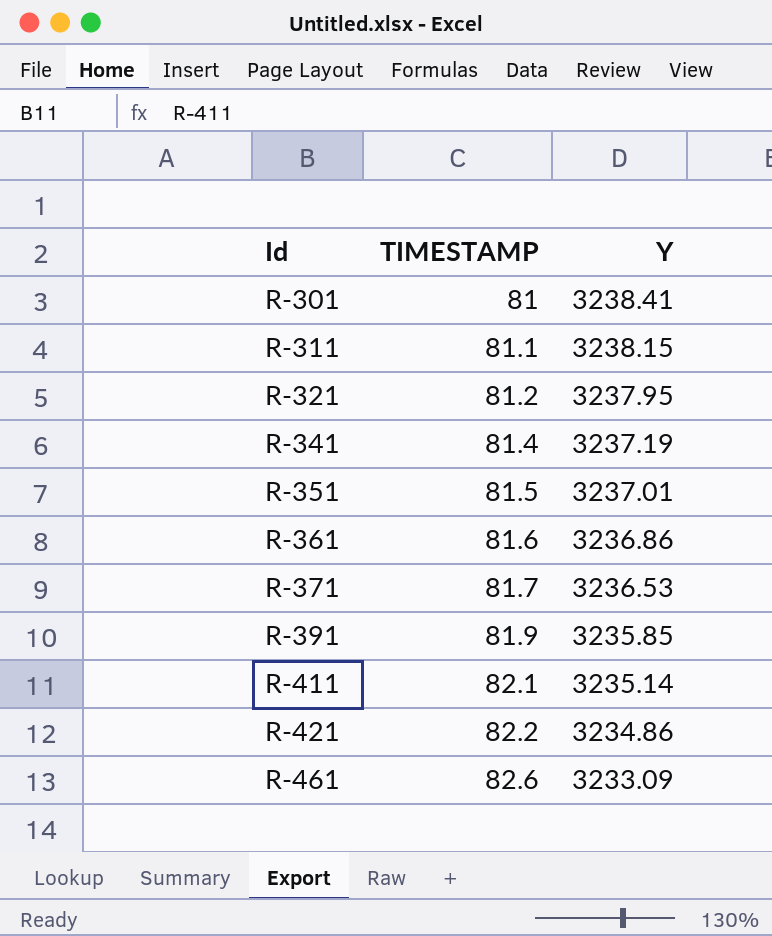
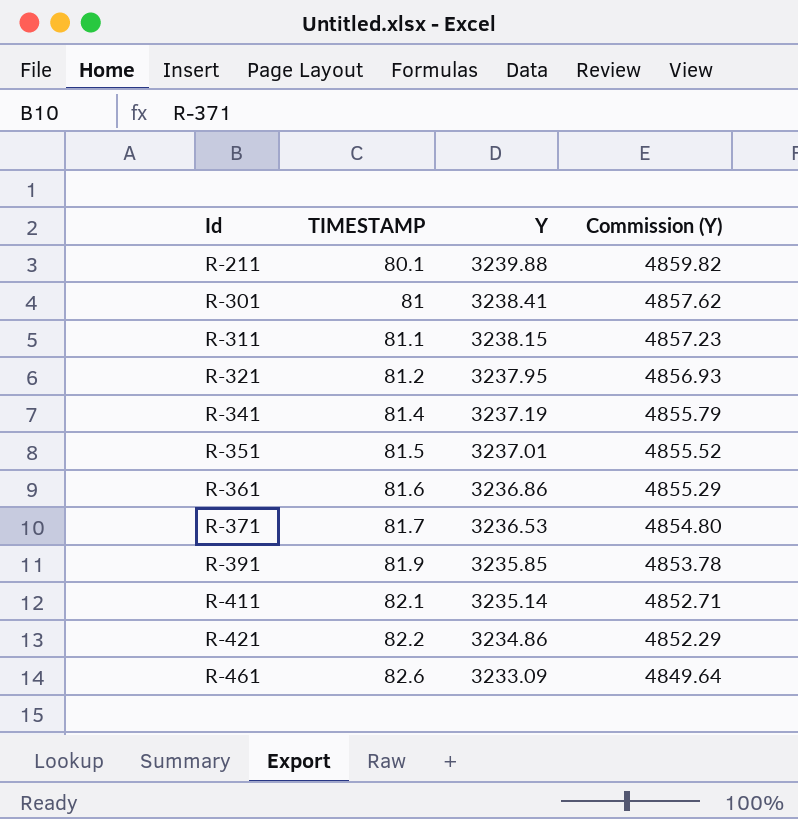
column Commission (Y) | formula: none -> [Y] * 1.5
row R-211: none -> 80.1 | 3239.88 | 4859.82

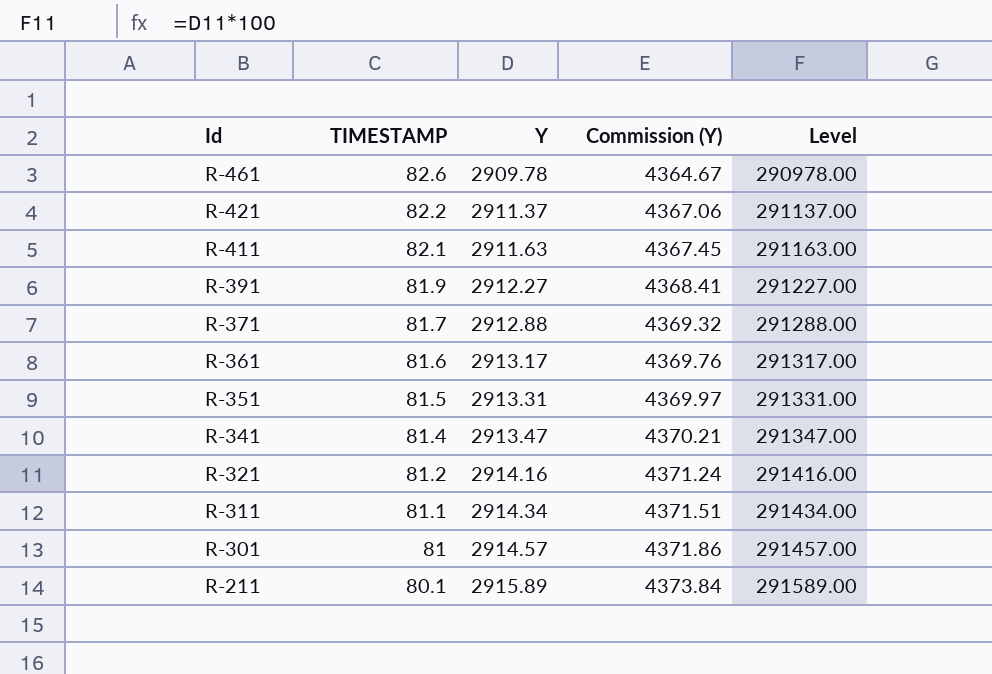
row order: Id ascending -> Id descending
column Level | formula: none -> [Y] * 100
R-461 | Y: 3233.09 -> 2909.78
R-461 | Commission (Y): 4849.64 -> 4364.67
R-421 | Y: 3234.86 -> 2911.37
R-421 | Commission (Y): 4852.29 -> 4367.06
R-411 | Y: 3235.14 -> 2911.63
R-411 | Commission (Y): 4852.71 -> 4367.45
R-391 | Y: 3235.85 -> 2912.27
R-391 | Commission (Y): 4853.78 -> 4368.41
R-371 | Y: 3236.53 -> 2912.88
R-371 | Commission (Y): 4854.80 -> 4369.32
R-361 | Y: 3236.86 -> 2913.17
R-361 | Commission (Y): 4855.29 -> 4369.76
R-351 | Y: 3237.01 -> 2913.31
R-351 | Commission (Y): 4855.52 -> 4369.97
R-341 | Y: 3237.19 -> 2913.47
R-341 | Commission (Y): 4855.79 -> 4370.21
R-321 | Y: 3237.95 -> 2914.16
R-321 | Commission (Y): 4856.93 -> 4371.24
R-311 | Y: 3238.15 -> 2914.34
R-311 | Commission (Y): 4857.23 -> 4371.51
R-301 | Y: 3238.41 -> 2914.57
R-301 | Commission (Y): 4857.62 -> 4371.86
R-211 | Y: 3239.88 -> 2915.89
R-211 | Commission (Y): 4859.82 -> 4373.84

